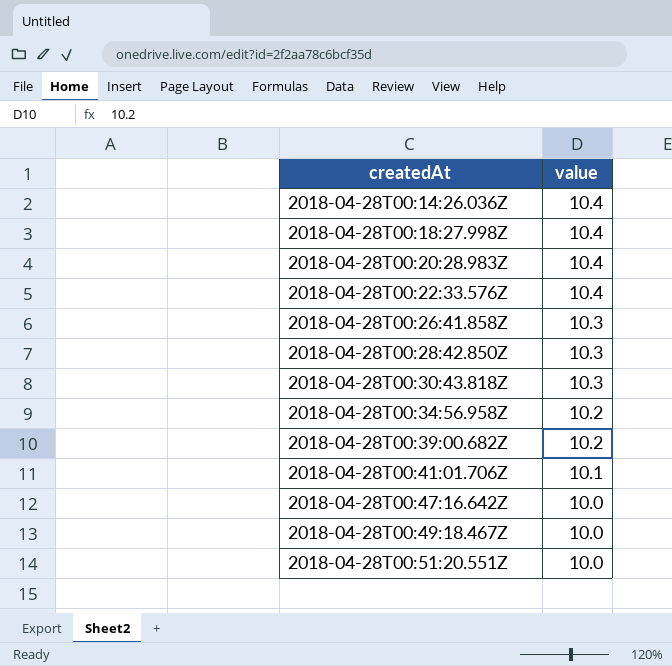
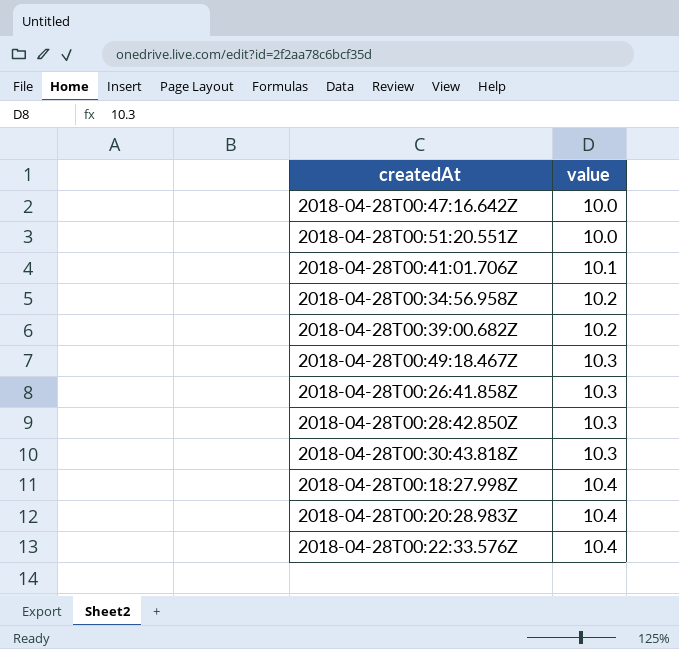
row order: createdAt ascending -> value ascending
row 2018-04-28T00:14:26.036Z: 10.4 -> none
2018-04-28T00:49:18.467Z | value: 10.0 -> 10.3

